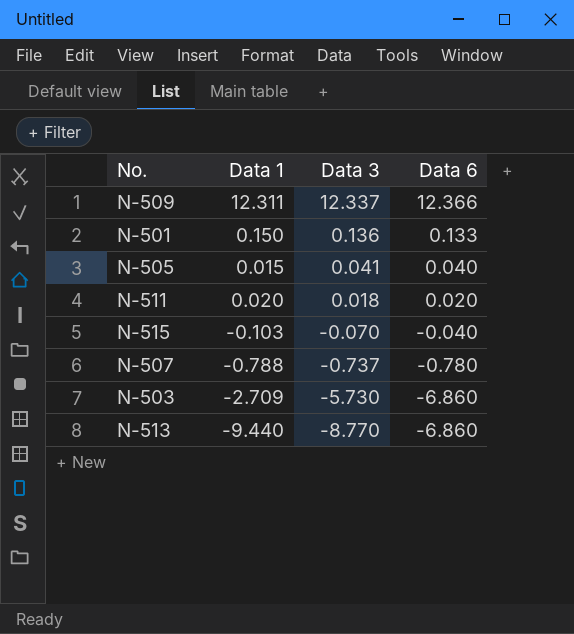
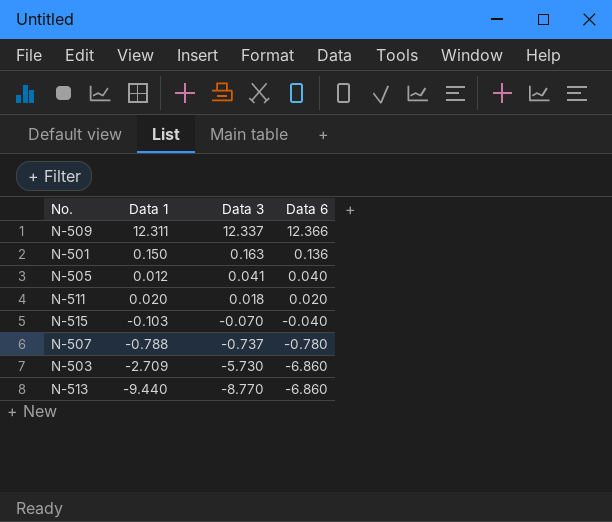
N-501 | Data 3: 0.136 -> 0.163
N-501 | Data 6: 0.133 -> 0.136
N-505 | Data 1: 0.015 -> 0.012

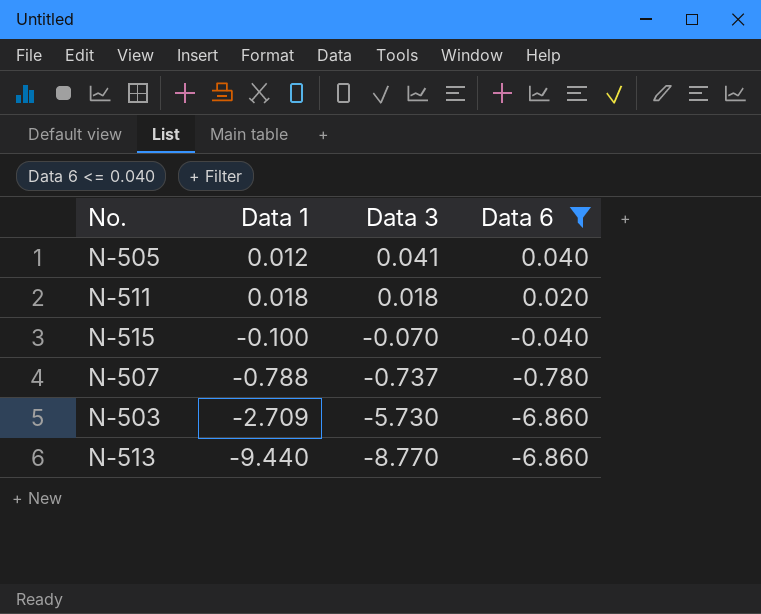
filter: none -> Data 6 <= 0.040
N-511 | Data 1: 0.020 -> 0.018
N-515 | Data 1: -0.103 -> -0.100

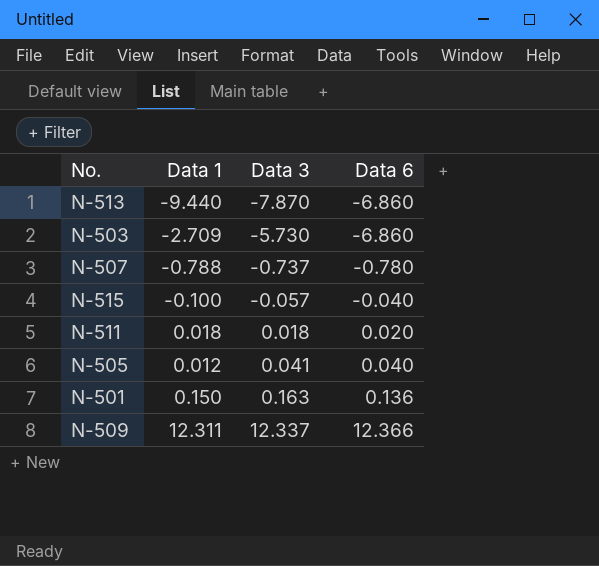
filter: Data 6 <= 0.040 -> none
row order: Data 3 descending -> Data 3 ascending
N-513 | Data 3: -8.770 -> -7.870
N-515 | Data 3: -0.070 -> -0.057

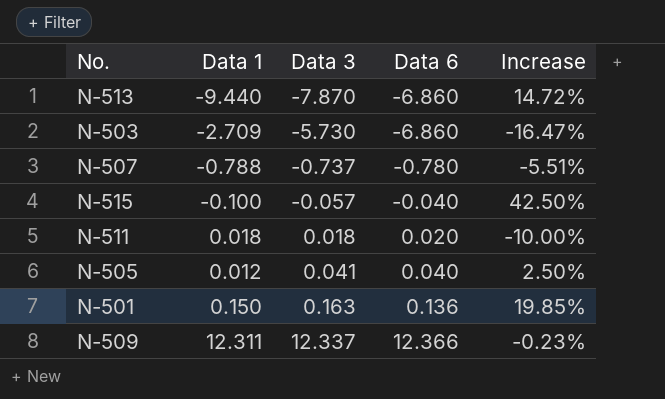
column Increase | formula: none -> ([Data 3] - [Data 6]) / [Data 6]

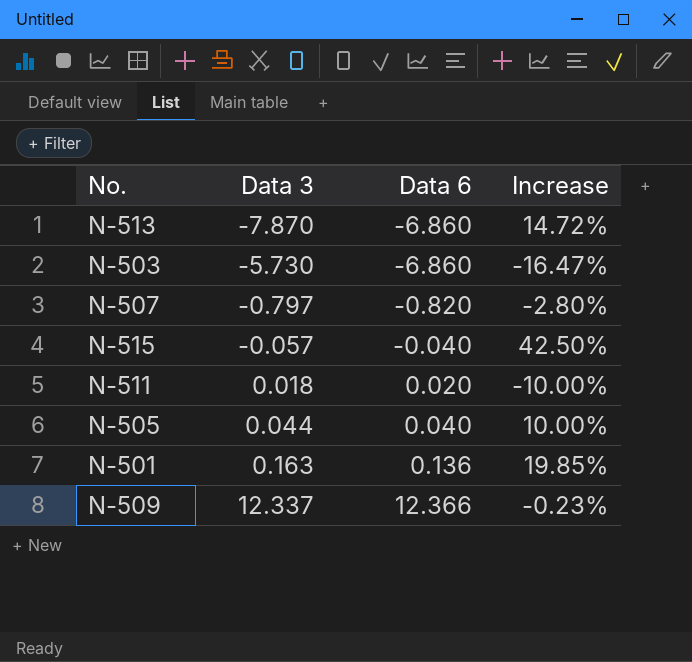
column Data 1 | position: 2 -> none
N-507 | Data 3: -0.737 -> -0.797
N-507 | Data 6: -0.780 -> -0.820
N-507 | Increase: -5.51% -> -2.80%
N-505 | Data 3: 0.041 -> 0.044
N-505 | Increase: 2.50% -> 10.00%

